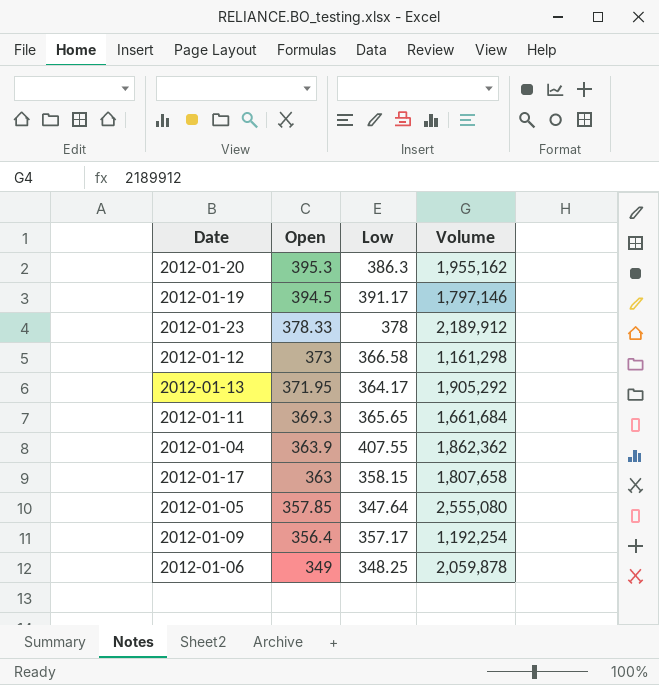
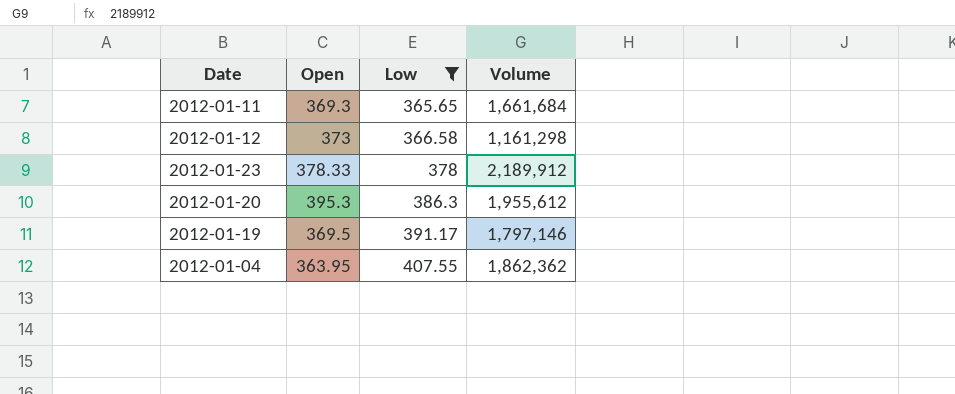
filter: none -> Low >= 365.65
row order: Open descending -> Low ascending
2012-01-20 | Volume: 1,955,162 -> 1,955,612
2012-01-19 | Open: 394.5 -> 369.5
2012-01-04 | Open: 363.9 -> 363.95

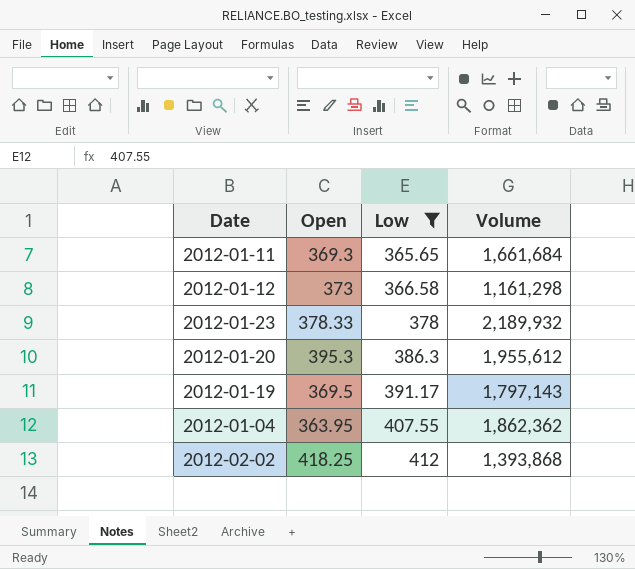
2012-01-23 | Volume: 2,189,912 -> 2,189,932
2012-01-19 | Volume: 1,797,146 -> 1,797,143
row 2012-02-02: none -> 418.25 | 412 | 1,393,868

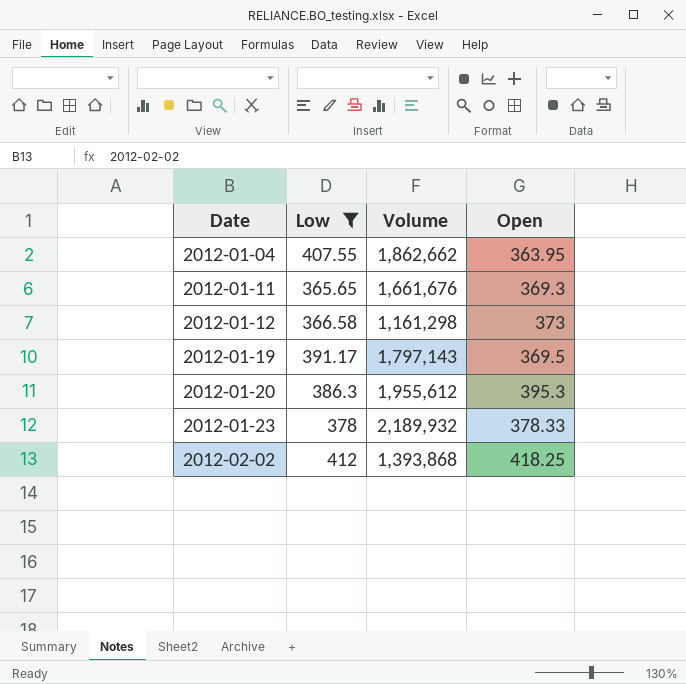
row order: Low ascending -> Date ascending
column Open | position: 2 -> 4
2012-01-04 | Volume: 1,862,362 -> 1,862,662
2012-01-11 | Volume: 1,661,684 -> 1,661,676

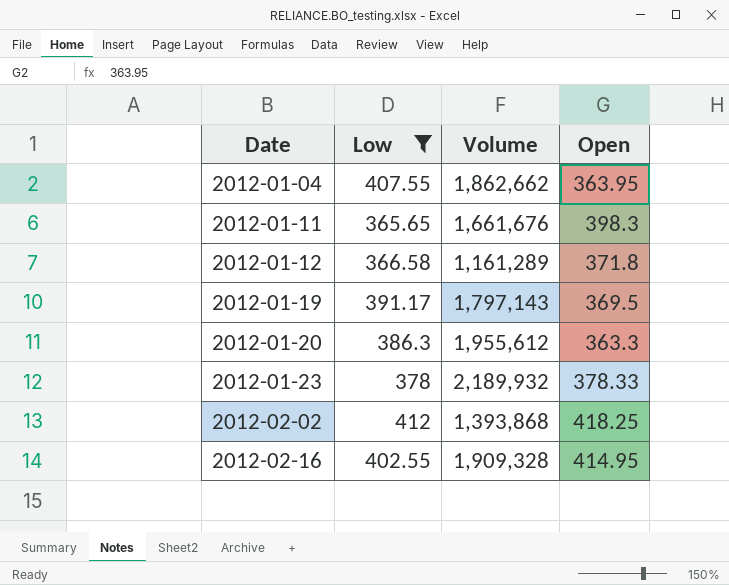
2012-01-11 | Open: 369.3 -> 398.3
2012-01-12 | Volume: 1,161,298 -> 1,161,289
2012-01-12 | Open: 373 -> 371.8
2012-01-20 | Open: 395.3 -> 363.3
row 2012-02-16: none -> 402.55 | 1,909,328 | 414.95

